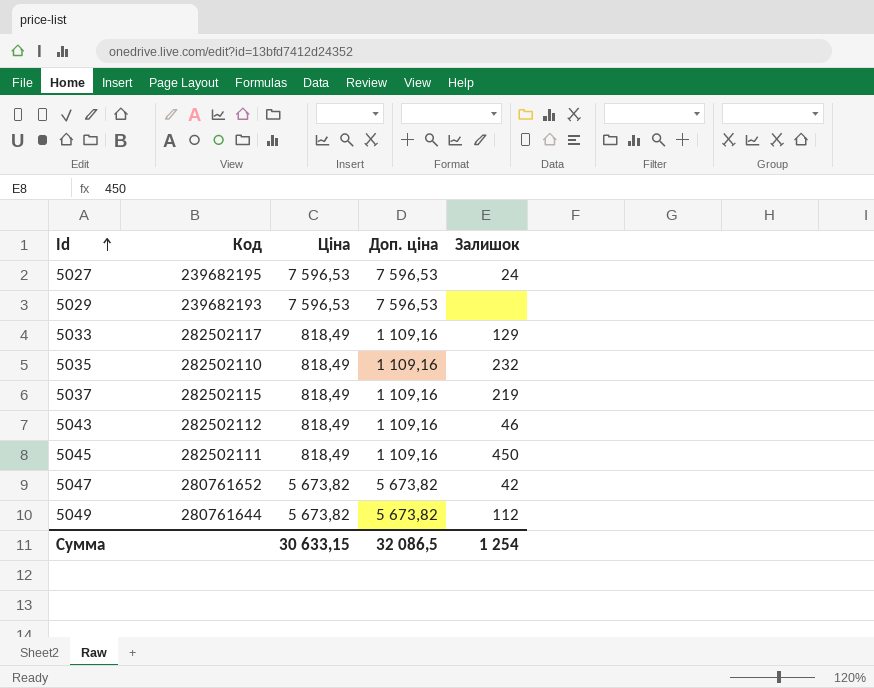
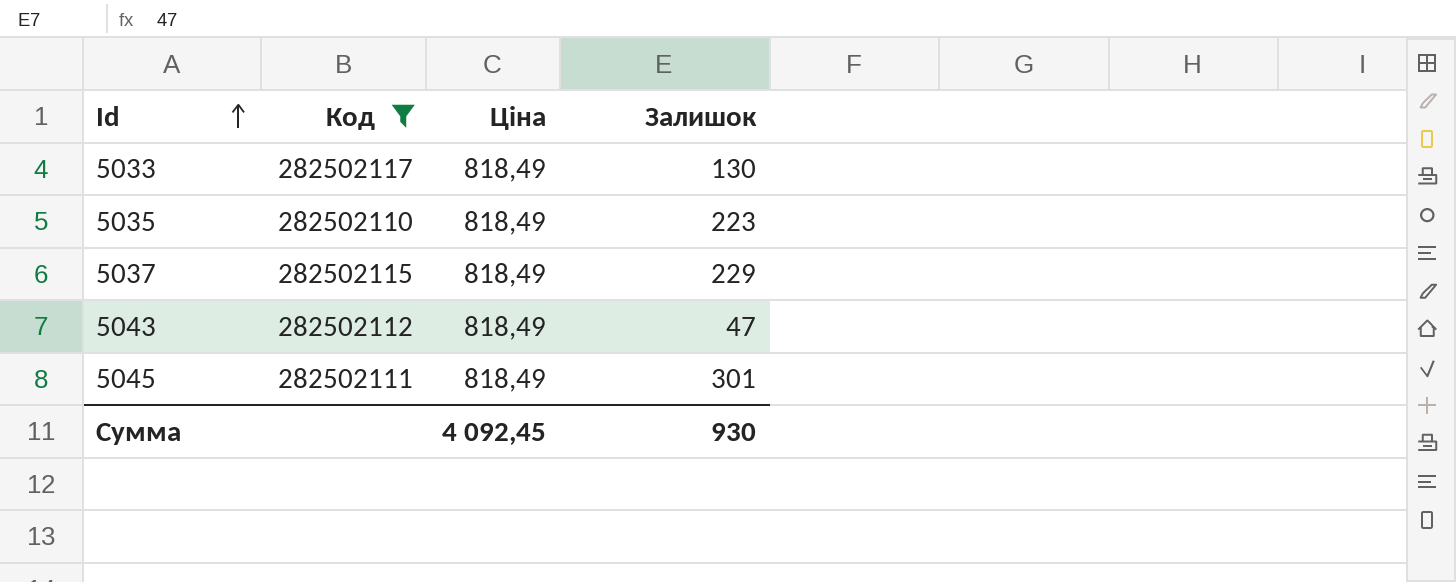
filter: none -> Код >= 282502110
column Доп. ціна | position: 4 -> none
5033 | Залишок: 129 -> 130
5035 | Залишок: 232 -> 223
5037 | Залишок: 219 -> 229
5043 | Залишок: 46 -> 47
5045 | Залишок: 450 -> 301
Сумма | Ціна: 30 633,15 -> 4 092,45
Сумма | Залишок: 1 254 -> 930

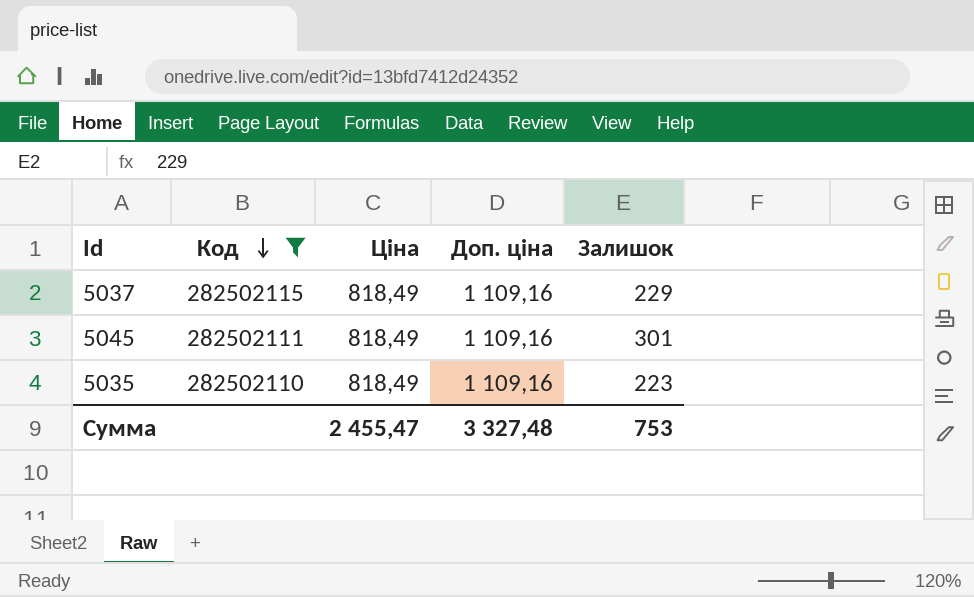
row order: Id ascending -> Код descending
column Доп. ціна | position: none -> 4
row 5033: 282502117 | 818,49 | 130 -> none
row 5043: 282502112 | 818,49 | 47 -> none
Сумма | Ціна: 4 092,45 -> 2 455,47
Сумма | Залишок: 930 -> 753

